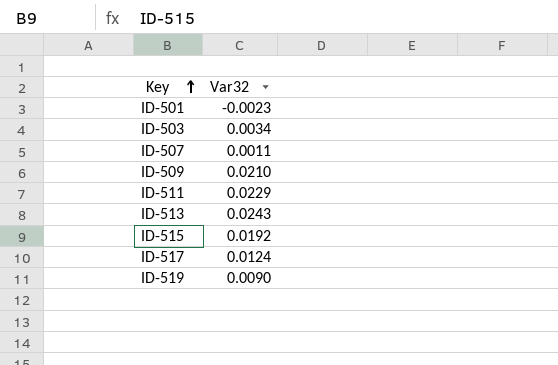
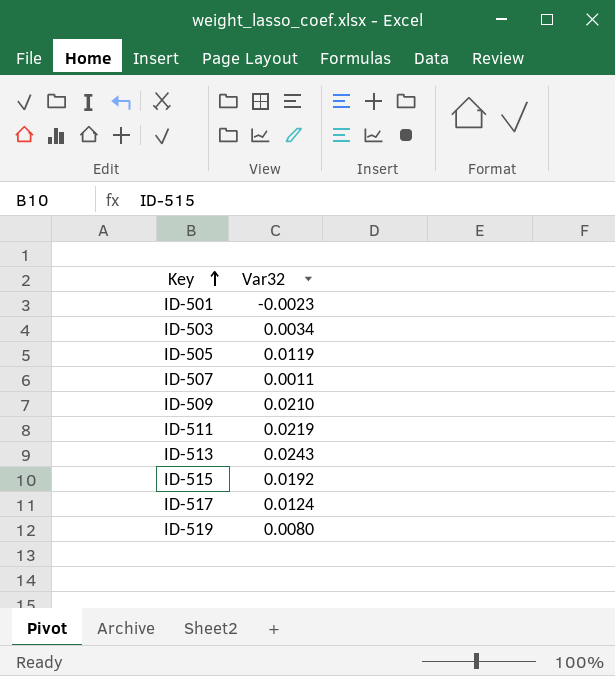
row ID-505: none -> 0.0119
ID-511 | Var32: 0.0229 -> 0.0219
ID-519 | Var32: 0.0090 -> 0.0080

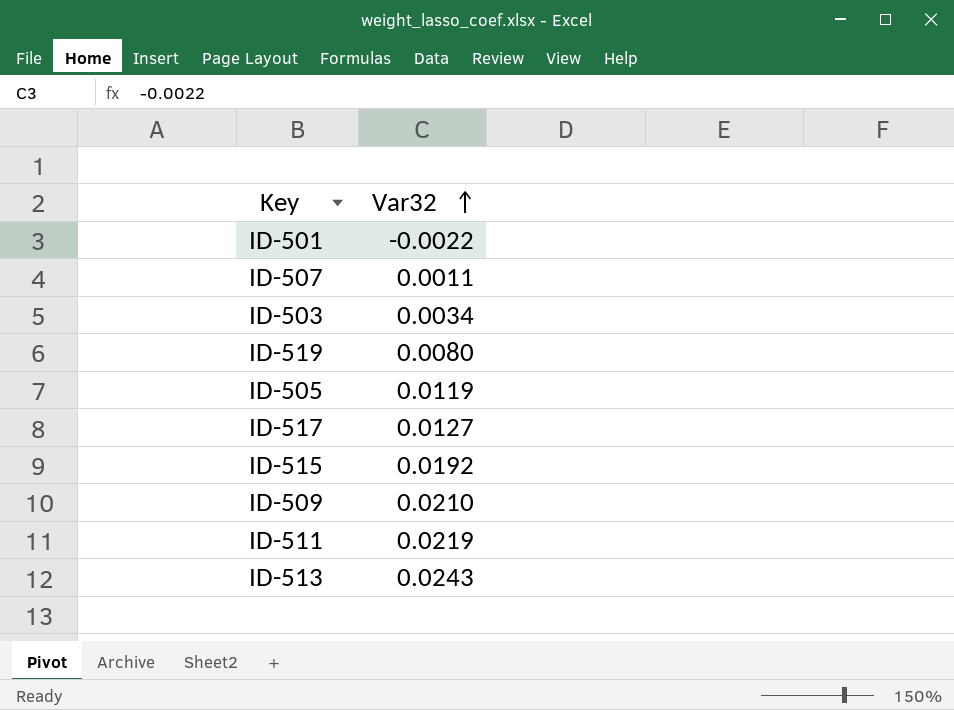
row order: Key ascending -> Var32 ascending
ID-501 | Var32: -0.0023 -> -0.0022
ID-517 | Var32: 0.0124 -> 0.0127

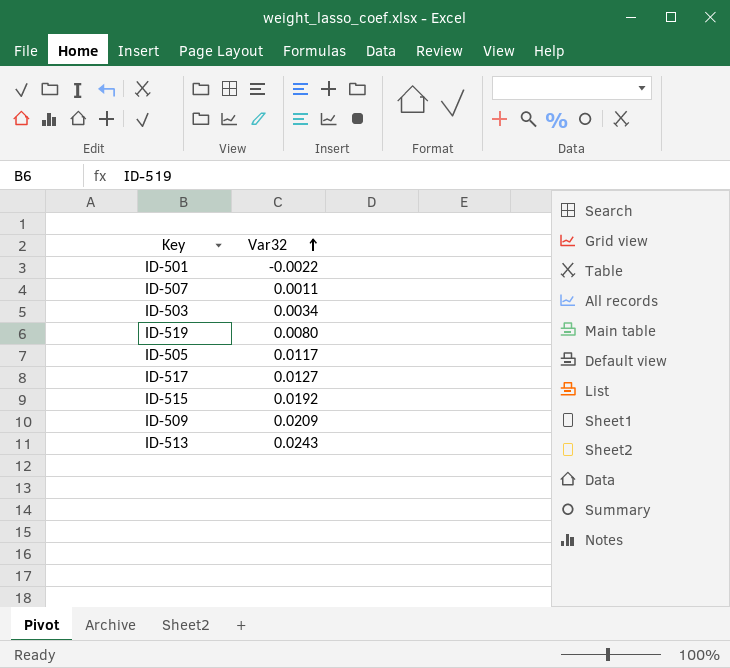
row ID-511: 0.0219 -> none
ID-505 | Var32: 0.0119 -> 0.0117
ID-509 | Var32: 0.0210 -> 0.0209

